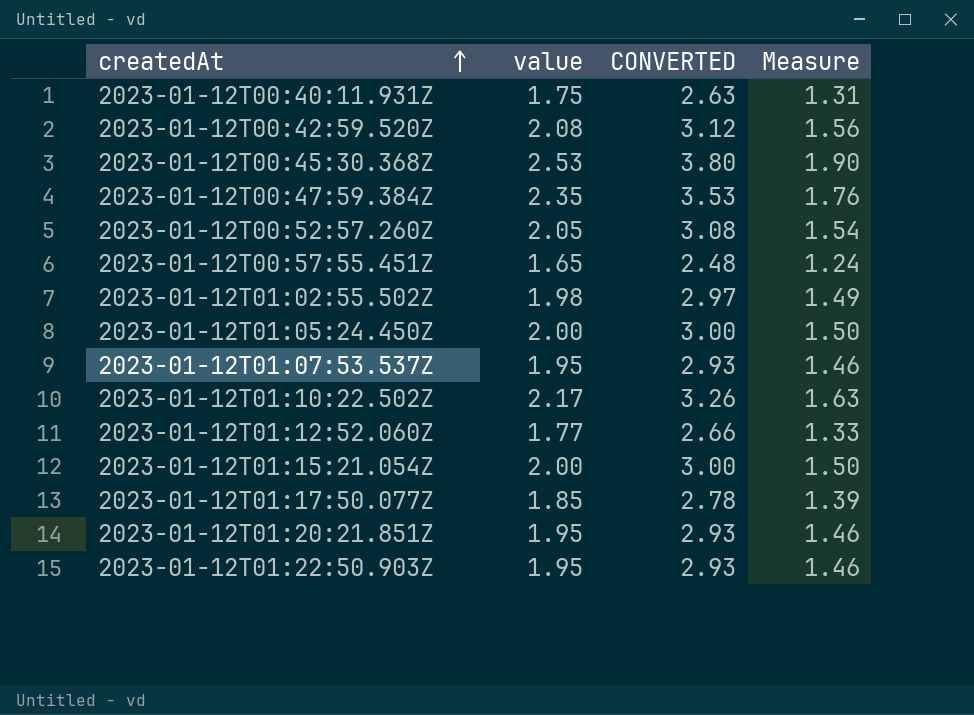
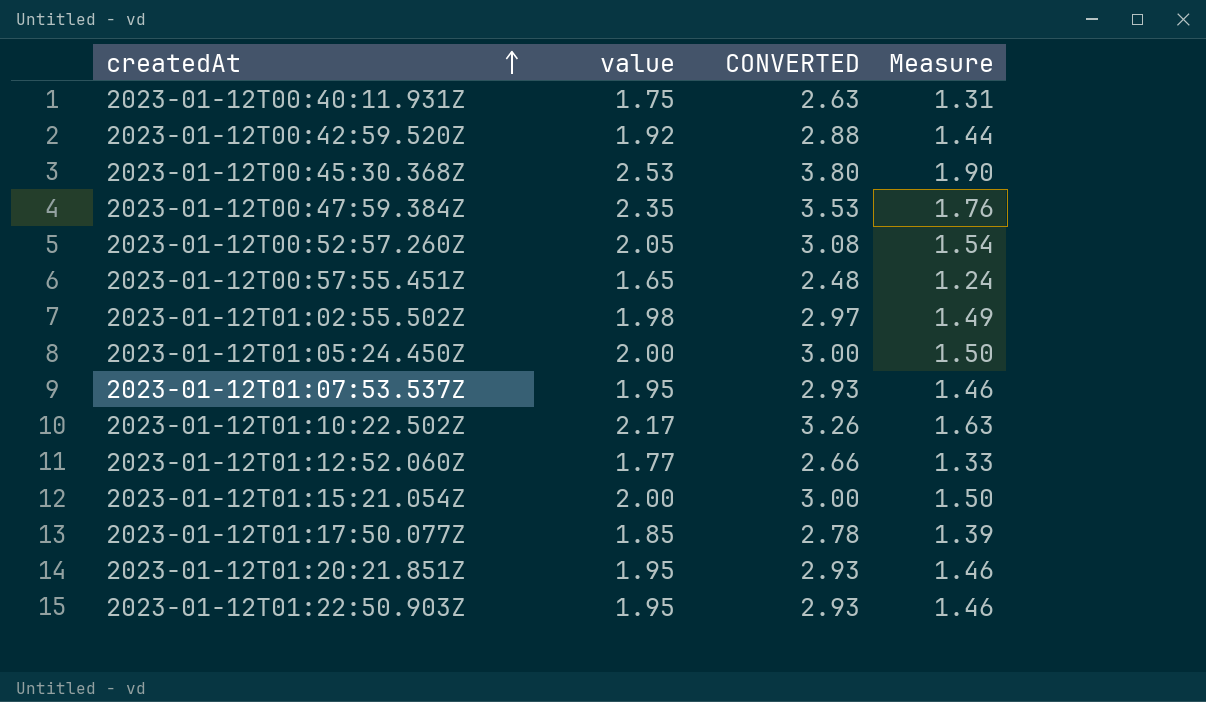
2023-01-12T00:42:59.520Z | value: 2.08 -> 1.92
2023-01-12T00:42:59.520Z | CONVERTED: 3.12 -> 2.88
2023-01-12T00:42:59.520Z | Measure: 1.56 -> 1.44

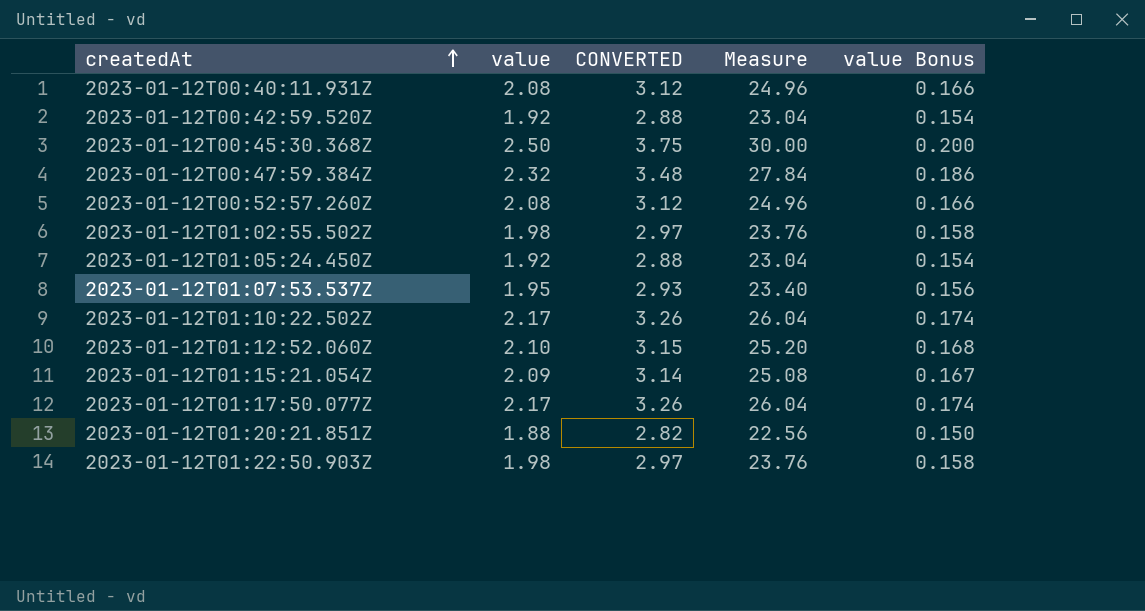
column Measure | formula: [value] * 0.75 -> [value] * 12
column value Bonus | formula: none -> [value] * 0.08
row 2023-01-12T00:57:55.451Z: 1.65 | 2.48 | 1.24 -> none
2023-01-12T00:40:11.931Z | value: 1.75 -> 2.08
2023-01-12T00:40:11.931Z | CONVERTED: 2.63 -> 3.12
2023-01-12T00:45:30.368Z | value: 2.53 -> 2.50
2023-01-12T00:45:30.368Z | CONVERTED: 3.80 -> 3.75
2023-01-12T00:47:59.384Z | value: 2.35 -> 2.32
2023-01-12T00:47:59.384Z | CONVERTED: 3.53 -> 3.48
2023-01-12T00:52:57.260Z | value: 2.05 -> 2.08
2023-01-12T00:52:57.260Z | CONVERTED: 3.08 -> 3.12
2023-01-12T01:05:24.450Z | value: 2.00 -> 1.92
2023-01-12T01:05:24.450Z | CONVERTED: 3.00 -> 2.88
2023-01-12T01:12:52.060Z | value: 1.77 -> 2.10
2023-01-12T01:12:52.060Z | CONVERTED: 2.66 -> 3.15
2023-01-12T01:15:21.054Z | value: 2.00 -> 2.09
2023-01-12T01:15:21.054Z | CONVERTED: 3.00 -> 3.14
2023-01-12T01:17:50.077Z | value: 1.85 -> 2.17
2023-01-12T01:17:50.077Z | CONVERTED: 2.78 -> 3.26
2023-01-12T01:20:21.851Z | value: 1.95 -> 1.88
2023-01-12T01:20:21.851Z | CONVERTED: 2.93 -> 2.82
2023-01-12T01:22:50.903Z | value: 1.95 -> 1.98
2023-01-12T01:22:50.903Z | CONVERTED: 2.93 -> 2.97

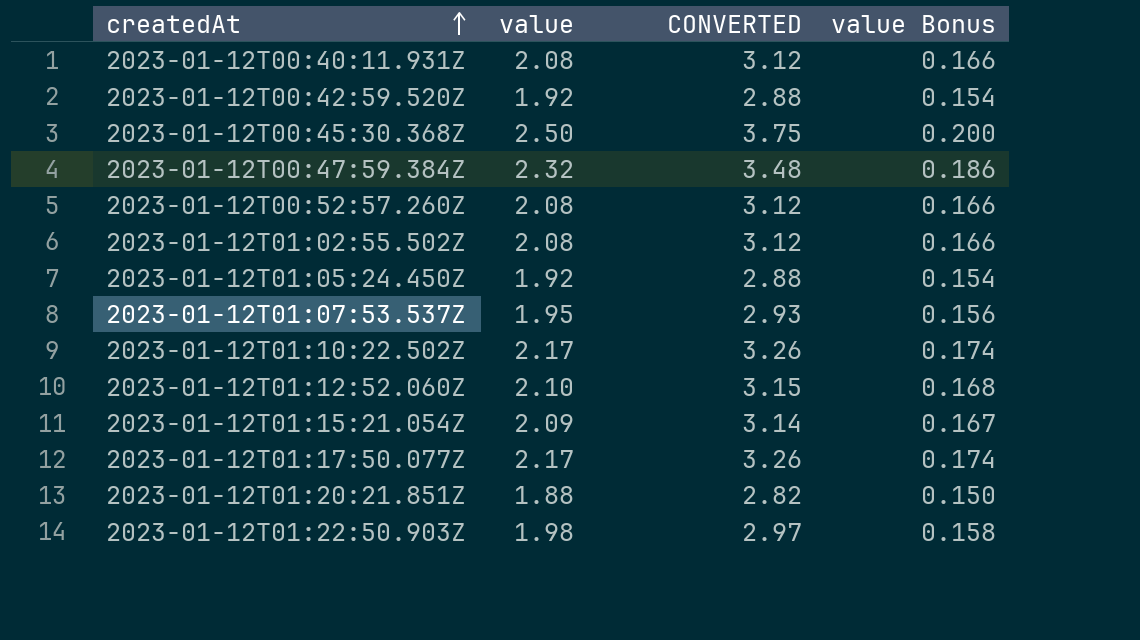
column Measure | formula: [value] * 12 -> none
2023-01-12T01:02:55.502Z | value: 1.98 -> 2.08
2023-01-12T01:02:55.502Z | CONVERTED: 2.97 -> 3.12
2023-01-12T01:02:55.502Z | value Bonus: 0.158 -> 0.166

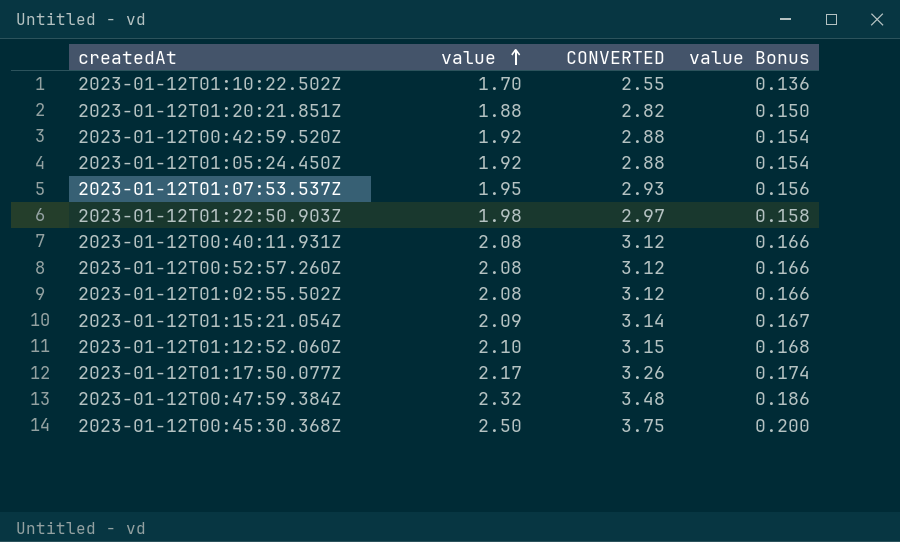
row order: createdAt ascending -> value ascending
2023-01-12T01:10:22.502Z | value: 2.17 -> 1.70
2023-01-12T01:10:22.502Z | CONVERTED: 3.26 -> 2.55
2023-01-12T01:10:22.502Z | value Bonus: 0.174 -> 0.136

